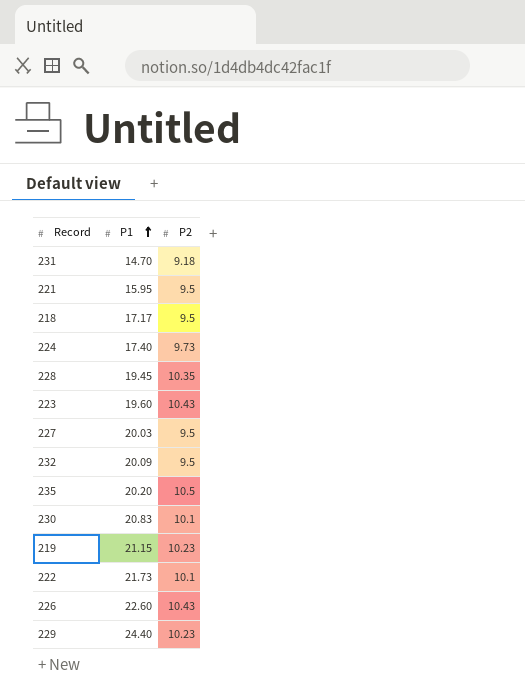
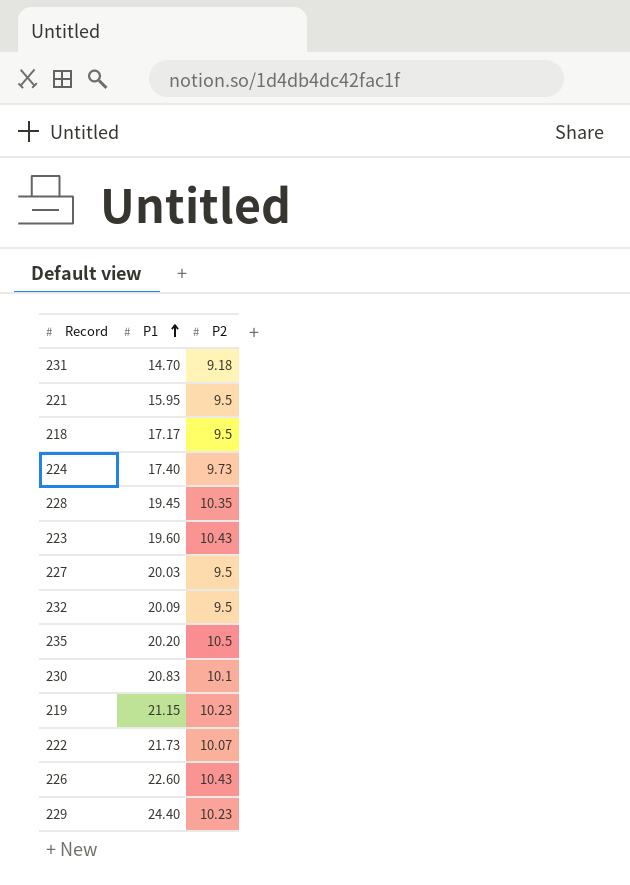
222 | P2: 10.1 -> 10.07

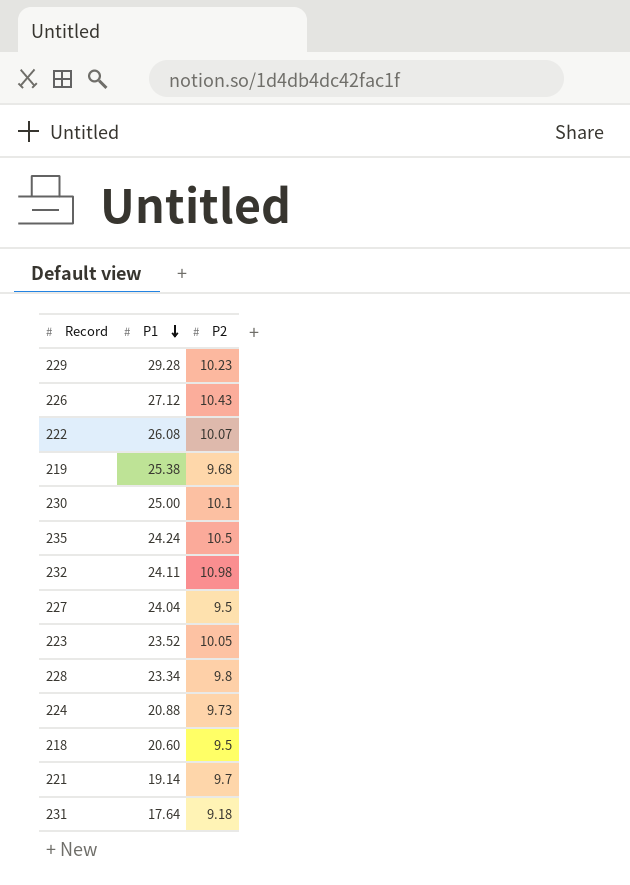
row order: P1 ascending -> P1 descending
229 | P1: 24.40 -> 29.28
226 | P1: 22.60 -> 27.12
222 | P1: 21.73 -> 26.08
219 | P1: 21.15 -> 25.38
219 | P2: 10.23 -> 9.68
230 | P1: 20.83 -> 25.00
235 | P1: 20.20 -> 24.24
232 | P1: 20.09 -> 24.11
232 | P2: 9.5 -> 10.98
227 | P1: 20.03 -> 24.04
223 | P1: 19.60 -> 23.52
223 | P2: 10.43 -> 10.05
228 | P1: 19.45 -> 23.34
228 | P2: 10.35 -> 9.8
224 | P1: 17.40 -> 20.88
218 | P1: 17.17 -> 20.60
221 | P1: 15.95 -> 19.14
221 | P2: 9.5 -> 9.7
231 | P1: 14.70 -> 17.64

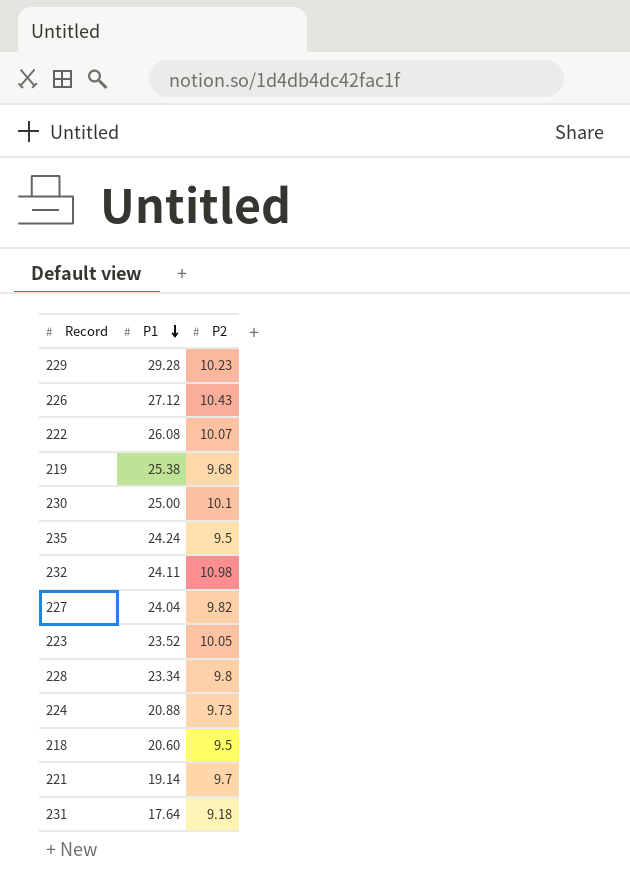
235 | P2: 10.5 -> 9.5
227 | P2: 9.5 -> 9.82

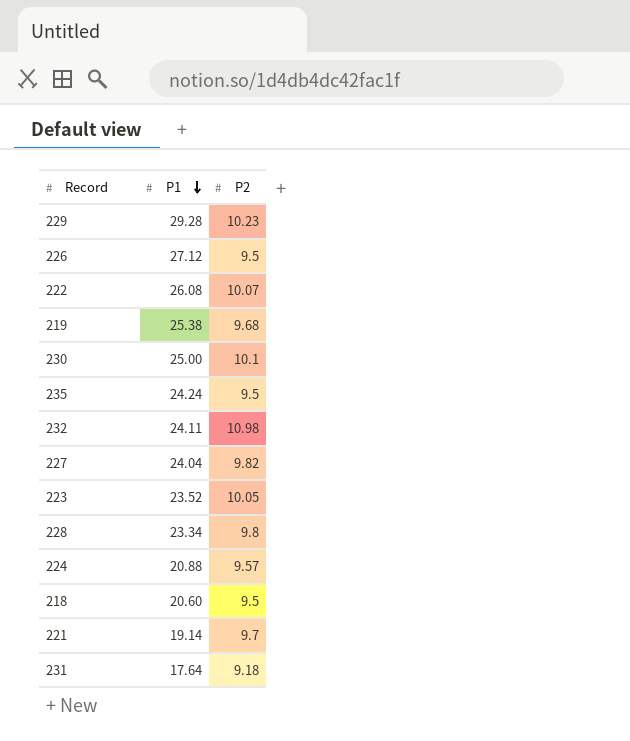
226 | P2: 10.43 -> 9.5
224 | P2: 9.73 -> 9.57

